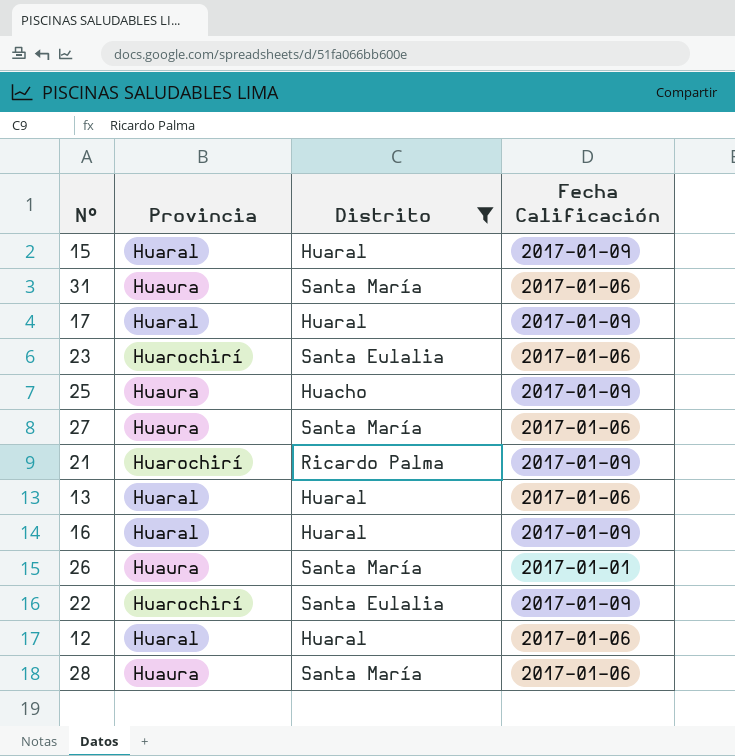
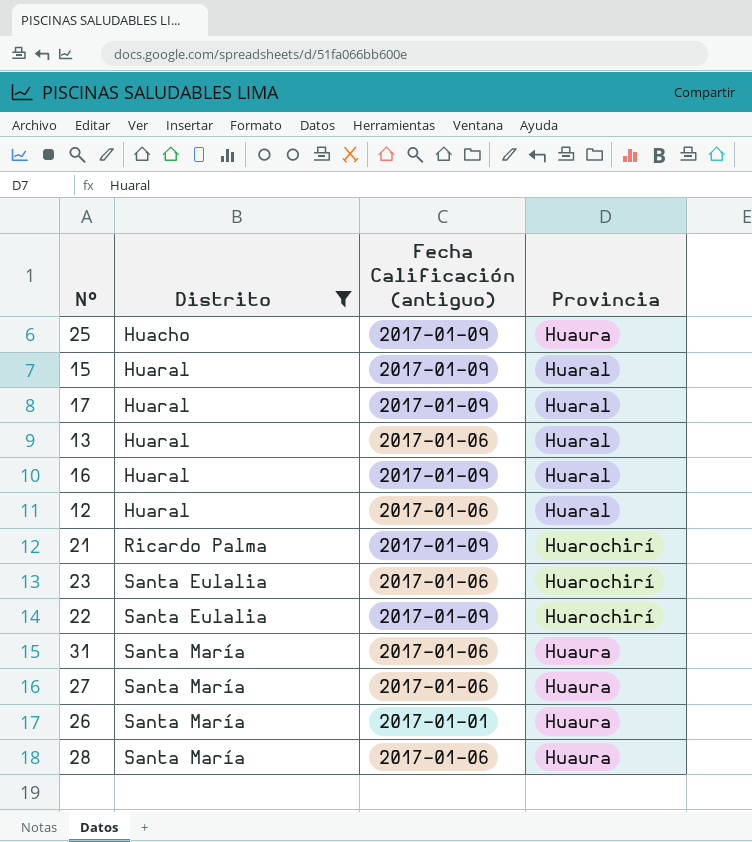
row order: none -> Distrito ascending
column name: Fecha Calificación -> Fecha Calificación (antiguo)
column Provincia | position: 2 -> 4

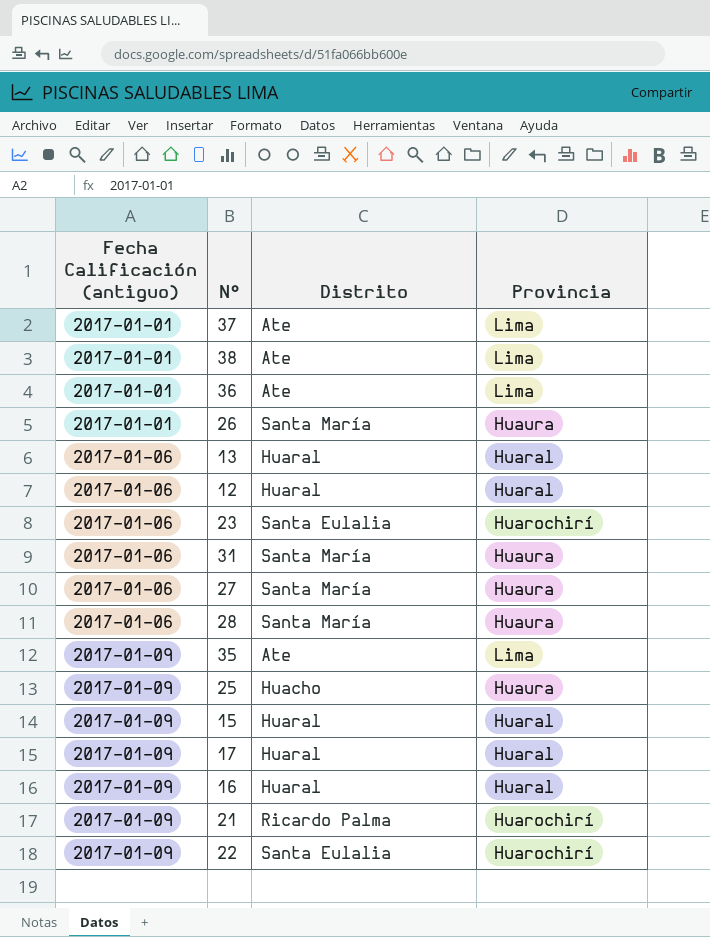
filter: Distrito != Ate -> none
row order: Distrito ascending -> Fecha Calificación (antiguo) ascending
column Fecha Calificación (antiguo) | position: 3 -> 1

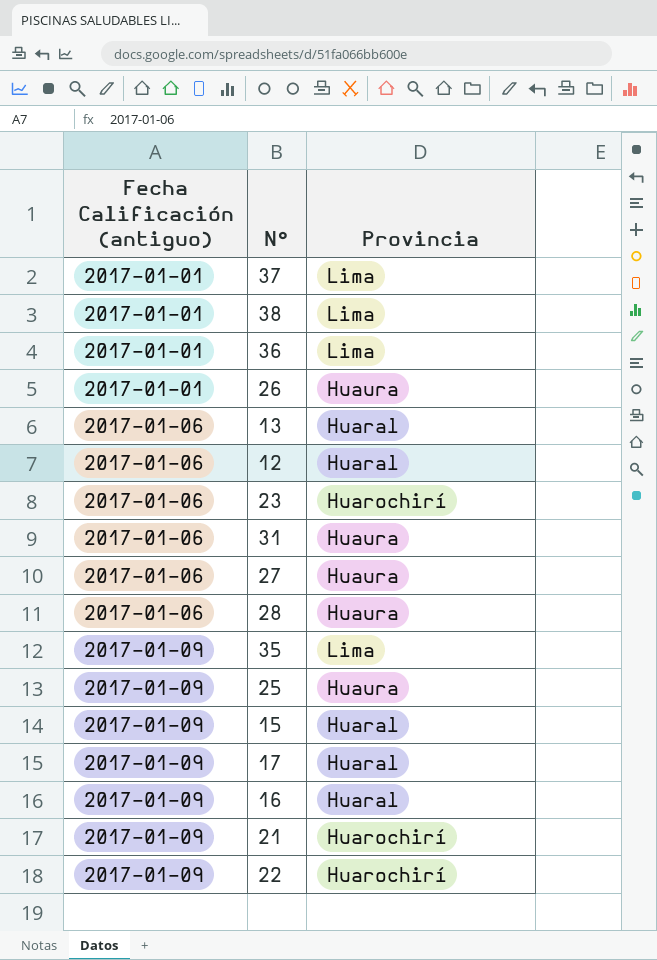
column Distrito | position: 3 -> none

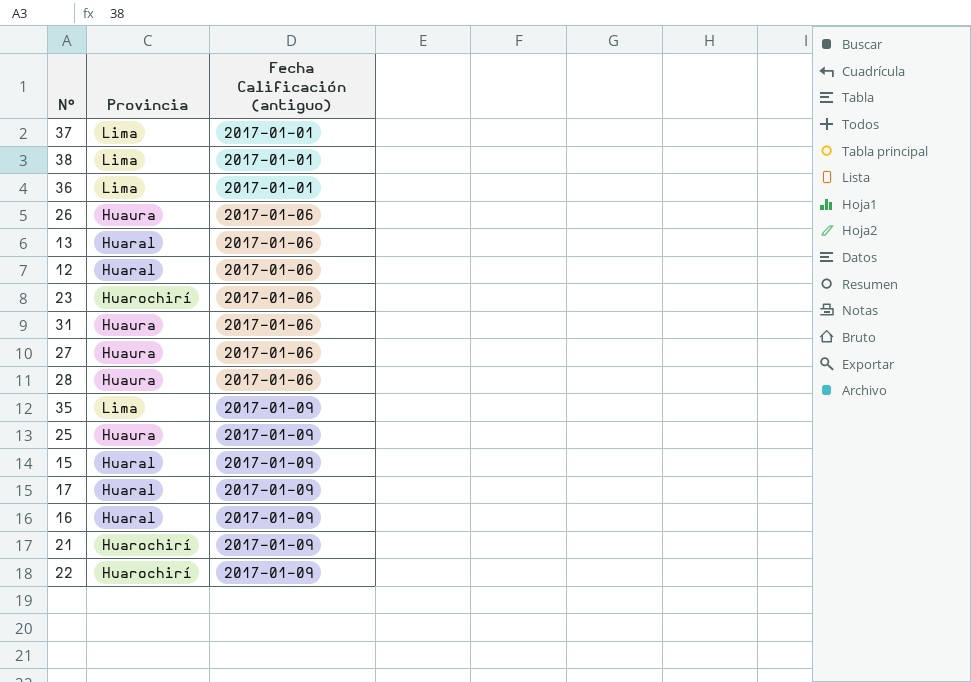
column Fecha Calificación (antiguo) | position: 1 -> 3
26 | Fecha Calificación (antiguo): 2017-01-01 -> 2017-01-06

